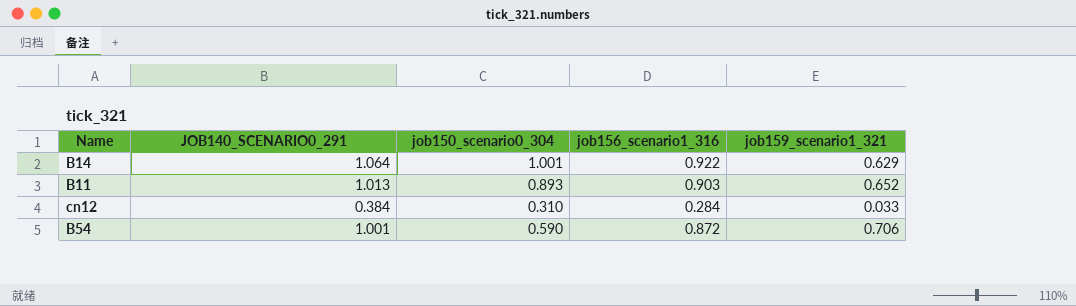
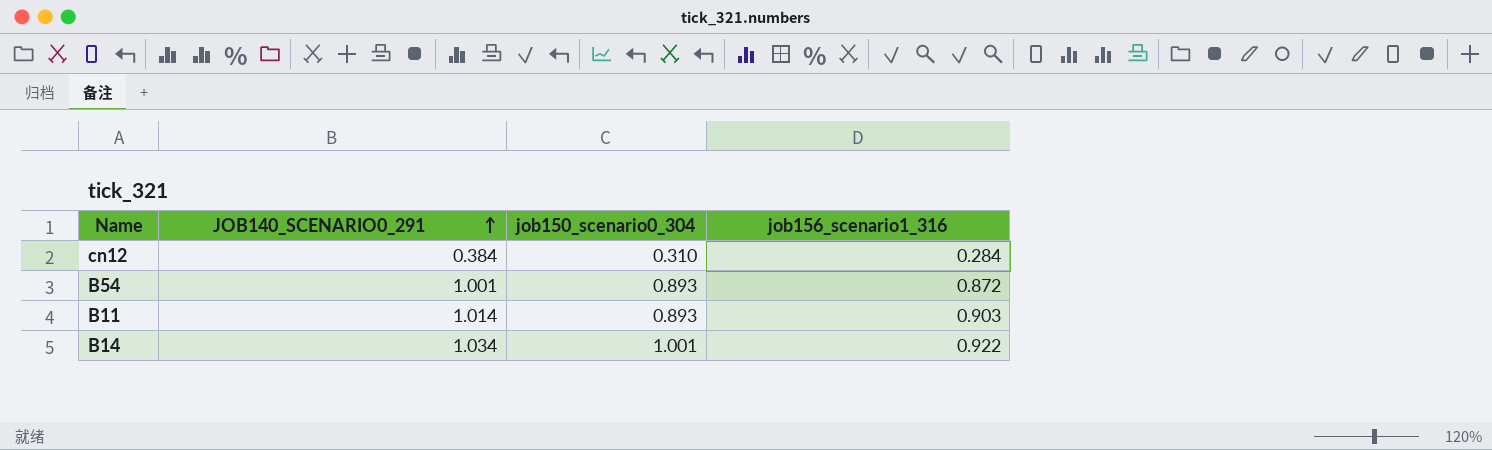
row order: none -> JOB140_SCENARIO0_291 ascending
column job159_scenario1_321 | position: 5 -> none
B54 | job150_scenario0_304: 0.590 -> 0.893
B11 | JOB140_SCENARIO0_291: 1.013 -> 1.014
B14 | JOB140_SCENARIO0_291: 1.064 -> 1.034

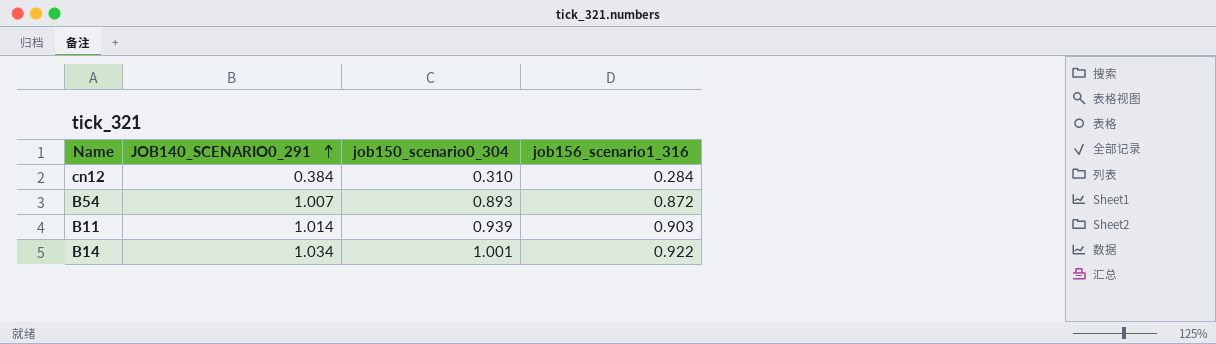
B54 | JOB140_SCENARIO0_291: 1.001 -> 1.007
B11 | job150_scenario0_304: 0.893 -> 0.939

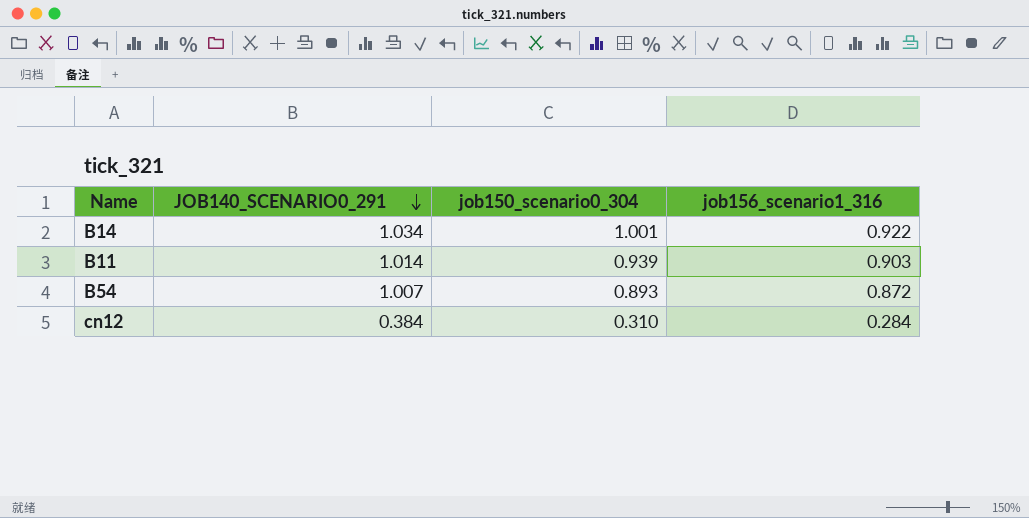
row order: JOB140_SCENARIO0_291 ascending -> JOB140_SCENARIO0_291 descending

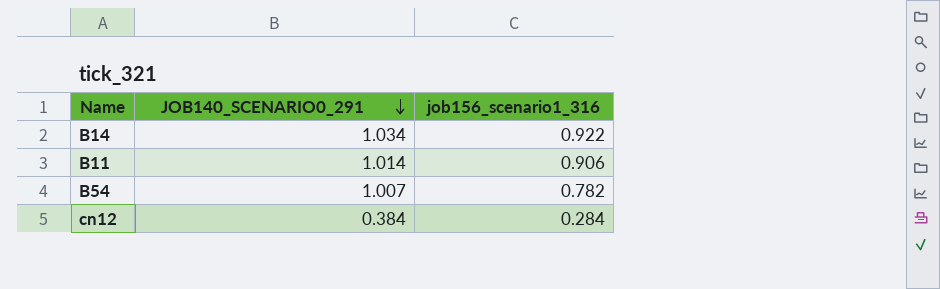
column job150_scenario0_304 | position: 3 -> none
B11 | job156_scenario1_316: 0.903 -> 0.906
B54 | job156_scenario1_316: 0.872 -> 0.782

